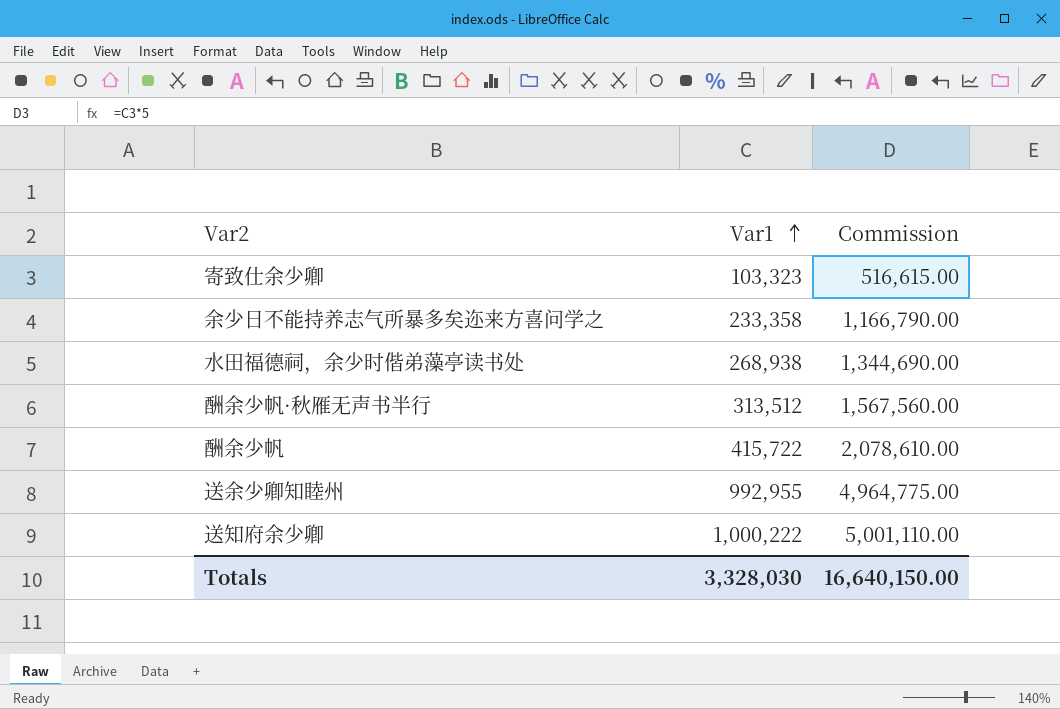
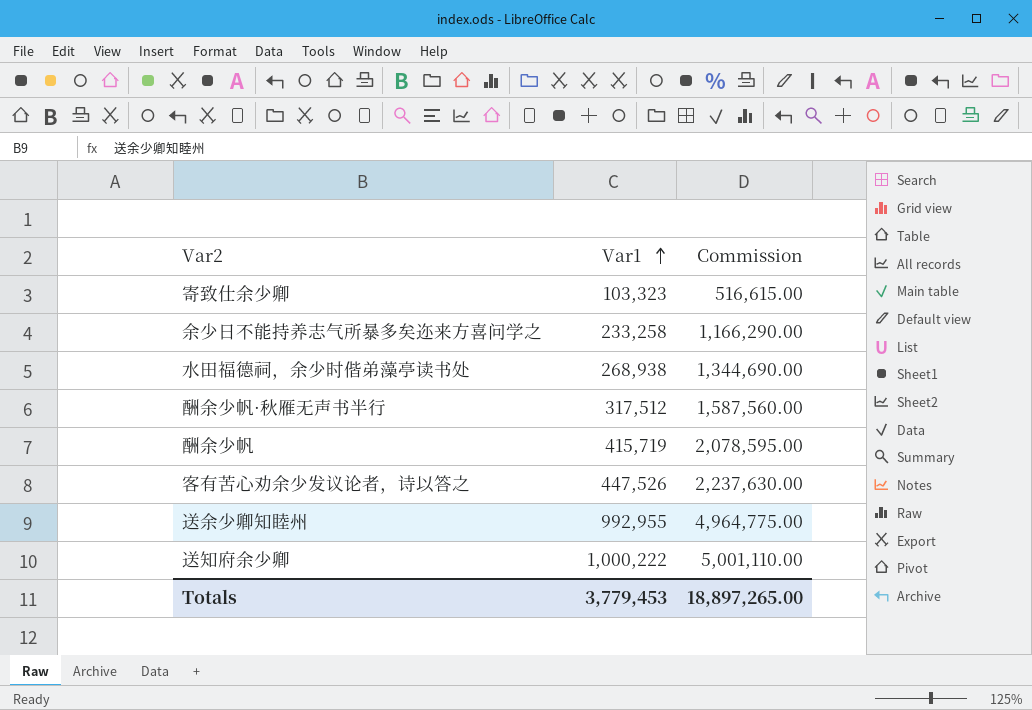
余少日不能持养志气所暴多矣迩来方喜问学之 | Var1: 233,358 -> 233,258
余少日不能持养志气所暴多矣迩来方喜问学之 | Commission: 1,166,790.00 -> 1,166,290.00
酬余少帆·秋雁无声书半行 | Var1: 313,512 -> 317,512
酬余少帆·秋雁无声书半行 | Commission: 1,567,560.00 -> 1,587,560.00
酬余少帆 | Var1: 415,722 -> 415,719
酬余少帆 | Commission: 2,078,610.00 -> 2,078,595.00
row 客有苦心劝余少发议论者，诗以答之: none -> 447,526 | 2,237,630.00
Totals | Var1: 3,328,030 -> 3,779,453
Totals | Commission: 16,640,150.00 -> 18,897,265.00

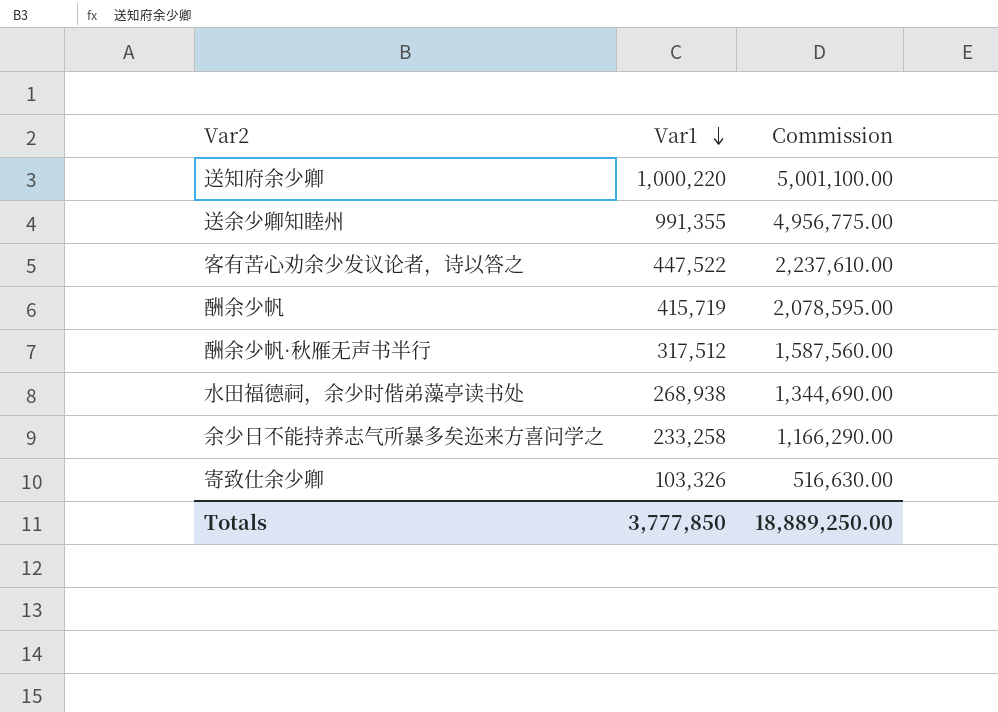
row order: Var1 ascending -> Var1 descending
送知府余少卿 | Var1: 1,000,222 -> 1,000,220
送知府余少卿 | Commission: 5,001,110.00 -> 5,001,100.00
送余少卿知睦州 | Var1: 992,955 -> 991,355
送余少卿知睦州 | Commission: 4,964,775.00 -> 4,956,775.00
客有苦心劝余少发议论者，诗以答之 | Var1: 447,526 -> 447,522
客有苦心劝余少发议论者，诗以答之 | Commission: 2,237,630.00 -> 2,237,610.00
寄致仕余少卿 | Var1: 103,323 -> 103,326
寄致仕余少卿 | Commission: 516,615.00 -> 516,630.00
Totals | Var1: 3,779,453 -> 3,777,850
Totals | Commission: 18,897,265.00 -> 18,889,250.00

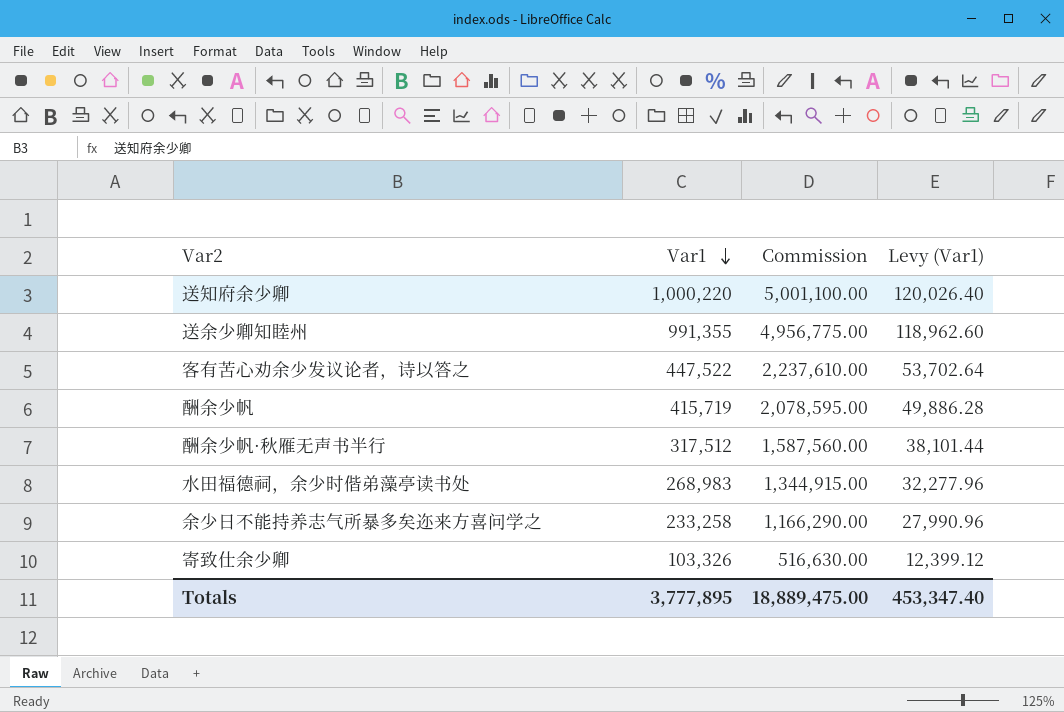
column Levy (Var1) | formula: none -> [Var1] * 0.12
水田福德祠，余少时偕弟藻亭读书处 | Var1: 268,938 -> 268,983
水田福德祠，余少时偕弟藻亭读书处 | Commission: 1,344,690.00 -> 1,344,915.00
Totals | Var1: 3,777,850 -> 3,777,895
Totals | Commission: 18,889,250.00 -> 18,889,475.00

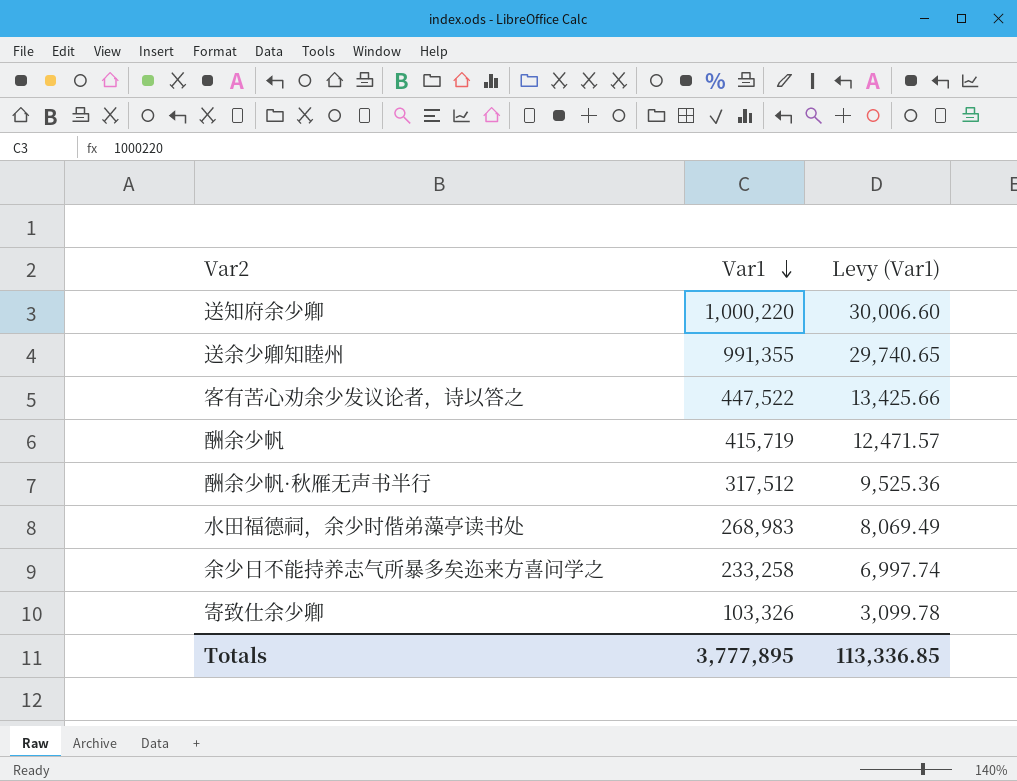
column Commission | formula: [Var1] * 5 -> none
column Levy (Var1) | formula: [Var1] * 0.12 -> [Var1] * 0.03
Totals | Levy (Var1): 453,347.40 -> 113,336.85

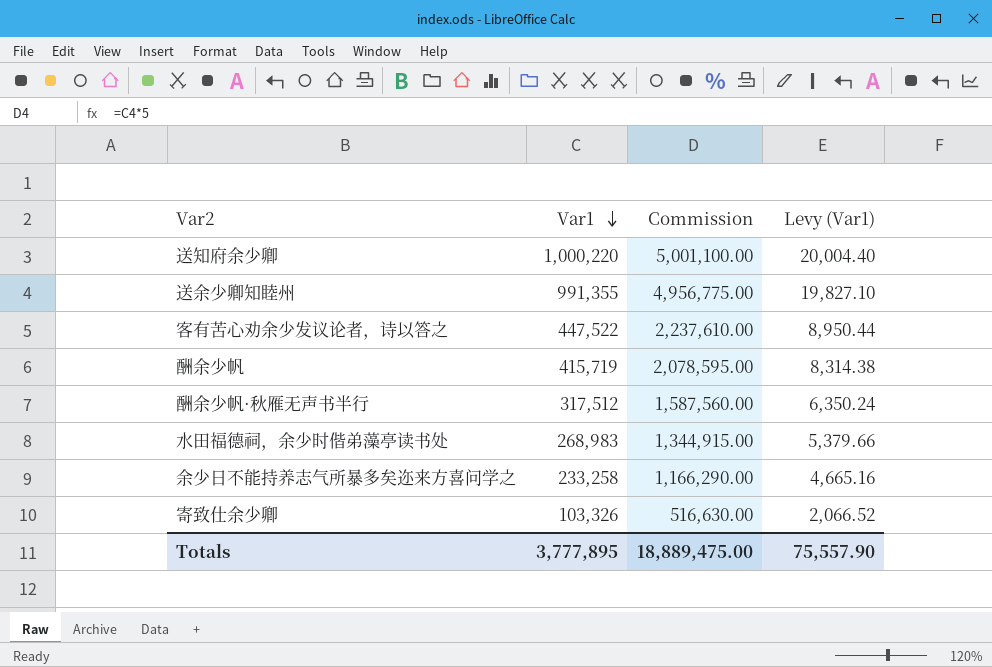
column Commission | formula: none -> [Var1] * 5
column Levy (Var1) | formula: [Var1] * 0.03 -> [Var1] * 0.02
Totals | Levy (Var1): 113,336.85 -> 75,557.90

